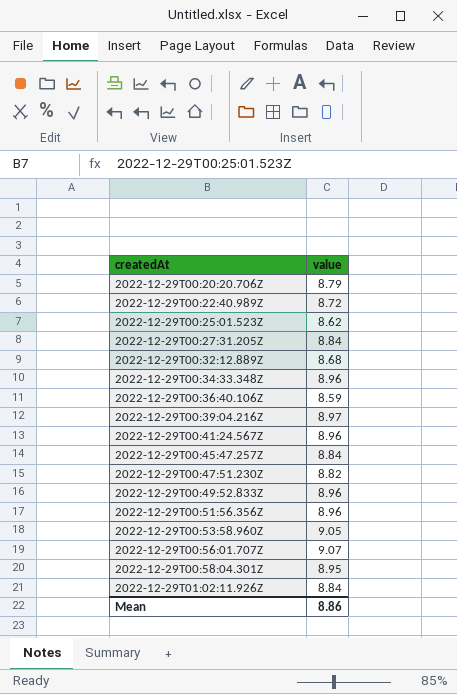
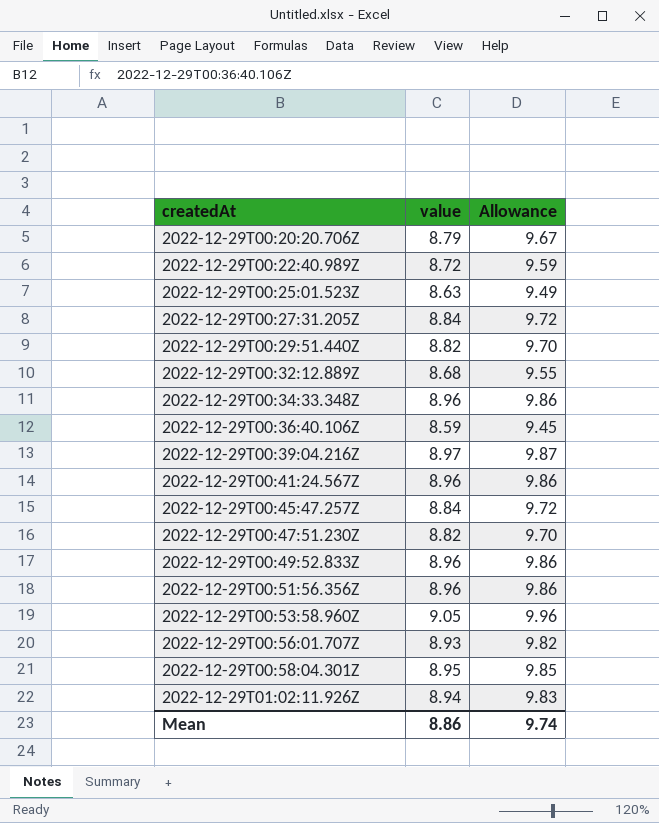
column Allowance | formula: none -> [value] * 1.1
2022-12-29T00:25:01.523Z | value: 8.62 -> 8.63
row 2022-12-29T00:29:51.440Z: none -> 8.82 | 9.70
2022-12-29T00:56:01.707Z | value: 9.07 -> 8.93
2022-12-29T01:02:11.926Z | value: 8.84 -> 8.94

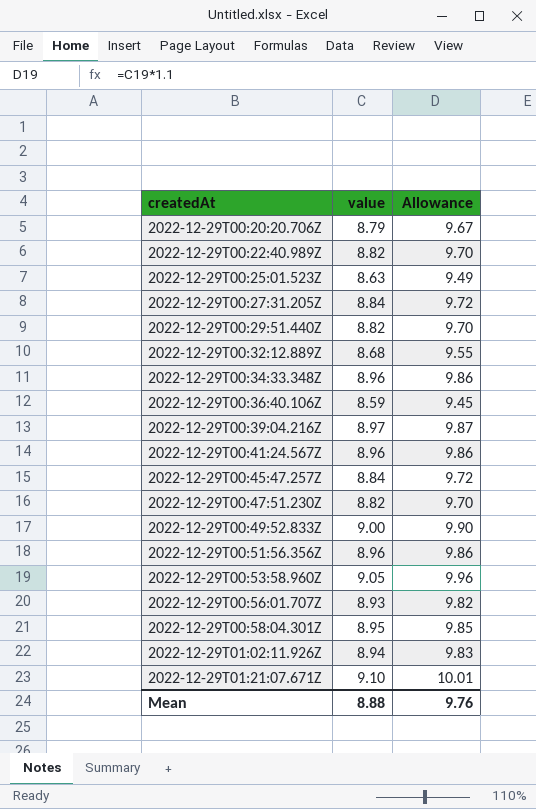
2022-12-29T00:22:40.989Z | value: 8.72 -> 8.82
2022-12-29T00:22:40.989Z | Allowance: 9.59 -> 9.70
2022-12-29T00:49:52.833Z | value: 8.96 -> 9.00
2022-12-29T00:49:52.833Z | Allowance: 9.86 -> 9.90
row 2022-12-29T01:21:07.671Z: none -> 9.10 | 10.01
Mean | value: 8.86 -> 8.88
Mean | Allowance: 9.74 -> 9.76

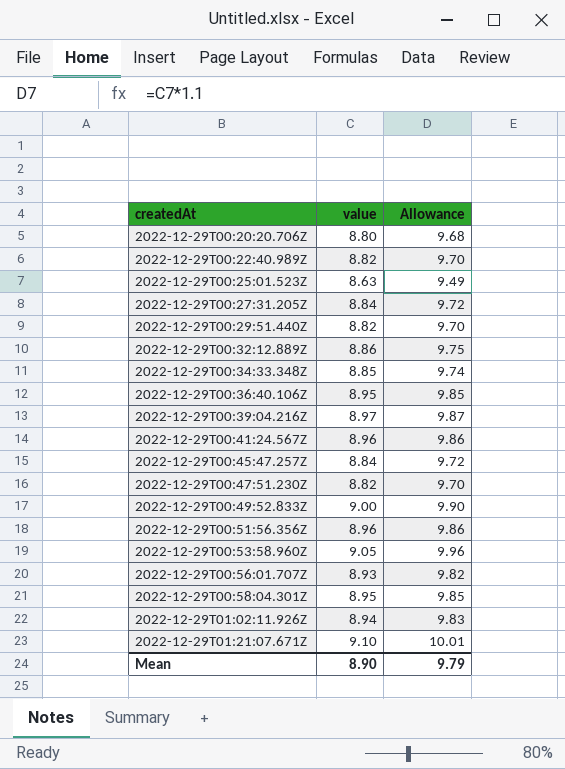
2022-12-29T00:20:20.706Z | value: 8.79 -> 8.80
2022-12-29T00:20:20.706Z | Allowance: 9.67 -> 9.68
2022-12-29T00:32:12.889Z | value: 8.68 -> 8.86
2022-12-29T00:32:12.889Z | Allowance: 9.55 -> 9.75
2022-12-29T00:34:33.348Z | value: 8.96 -> 8.85
2022-12-29T00:34:33.348Z | Allowance: 9.86 -> 9.74
2022-12-29T00:36:40.106Z | value: 8.59 -> 8.95
2022-12-29T00:36:40.106Z | Allowance: 9.45 -> 9.85
Mean | value: 8.88 -> 8.90
Mean | Allowance: 9.76 -> 9.79

